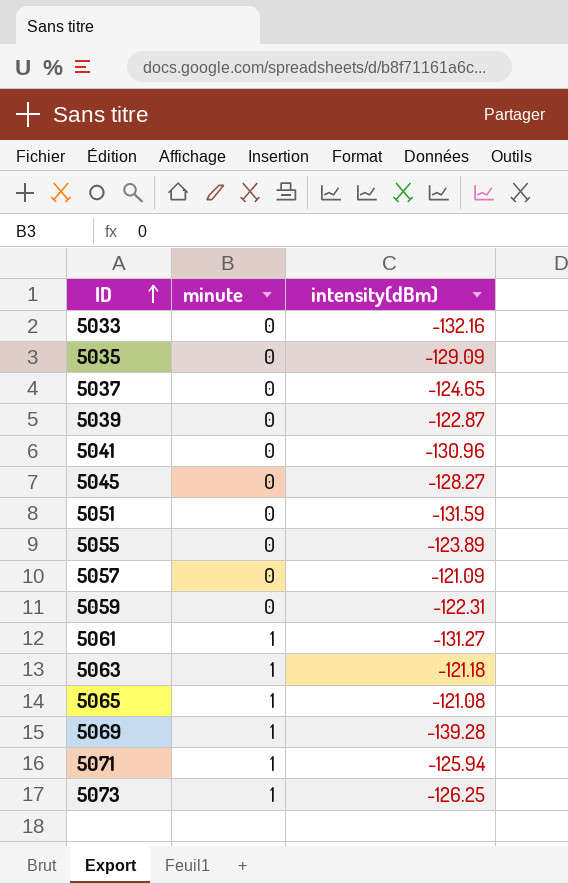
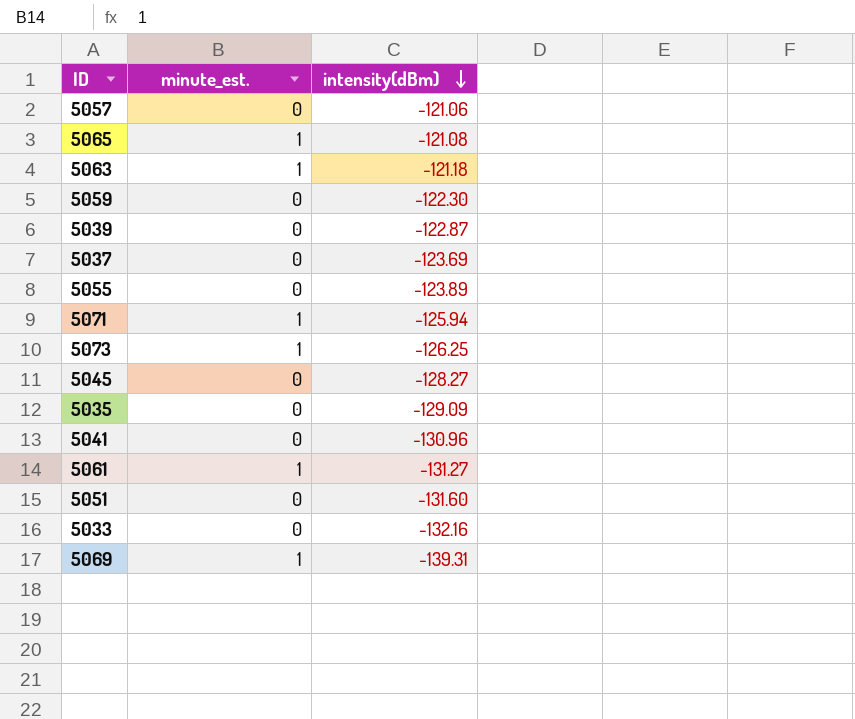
row order: ID ascending -> intensity(dBm) descending
column name: minute -> minute_est.
5057 | intensity(dBm): -121.09 -> -121.06
5059 | intensity(dBm): -122.31 -> -122.30
5037 | intensity(dBm): -124.65 -> -123.69
5051 | intensity(dBm): -131.59 -> -131.60
5069 | intensity(dBm): -139.28 -> -139.31

